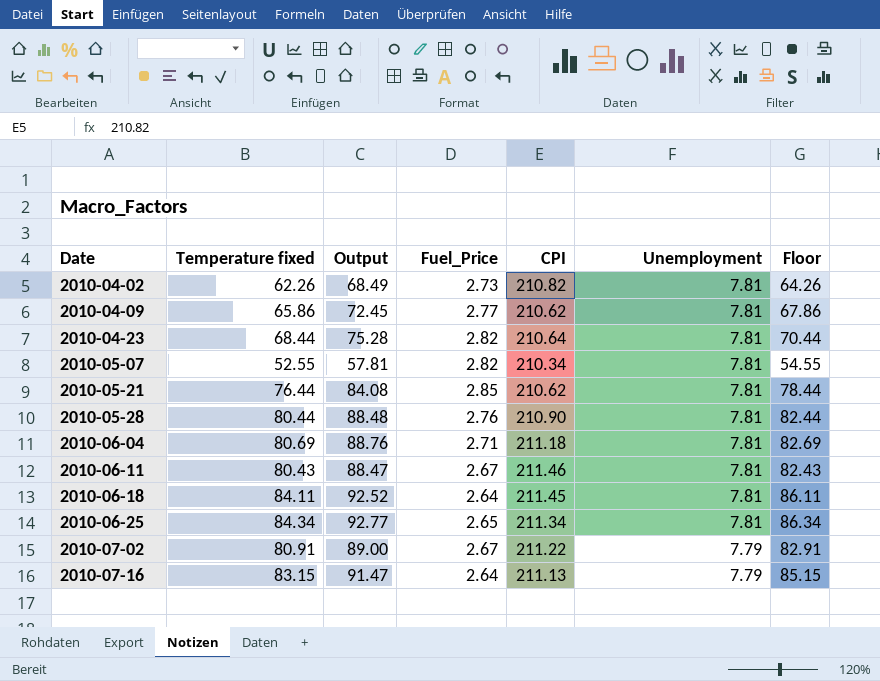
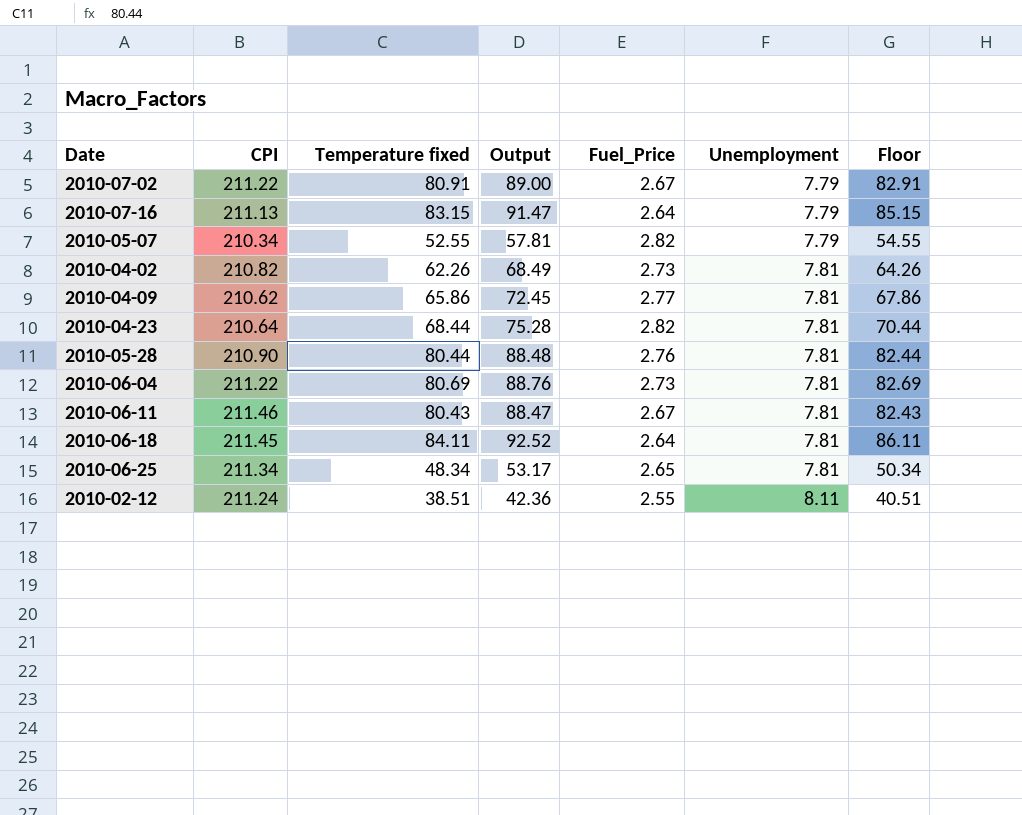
row order: Date ascending -> Unemployment ascending
column CPI | position: 5 -> 2
row 2010-05-21: 76.44 | 84.08 | 2.85 | 210.62 | 7.81 | 78.44 -> none
2010-05-07 | Unemployment: 7.81 -> 7.79
2010-06-04 | CPI: 211.18 -> 211.22
2010-06-04 | Fuel_Price: 2.71 -> 2.73
2010-06-25 | Temperature fixed: 84.34 -> 48.34
2010-06-25 | Output: 92.77 -> 53.17
2010-06-25 | Floor: 86.34 -> 50.34
row 2010-02-12: none -> 211.24 | 38.51 | 42.36 | 2.55 | 8.11 | 40.51

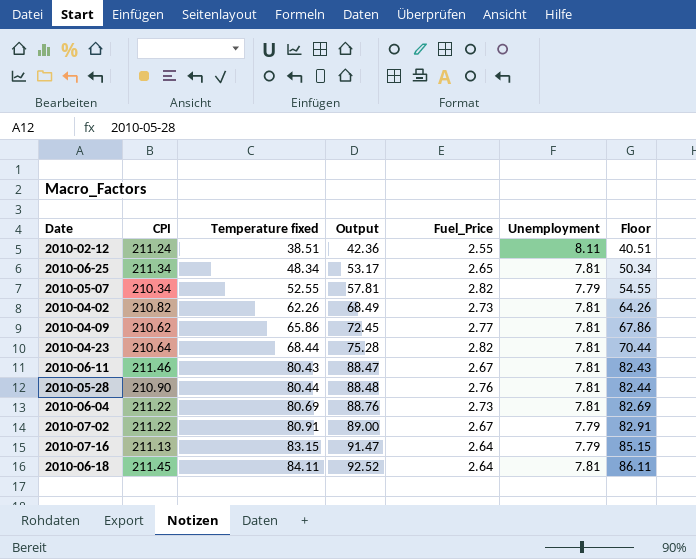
row order: Unemployment ascending -> Temperature fixed ascending

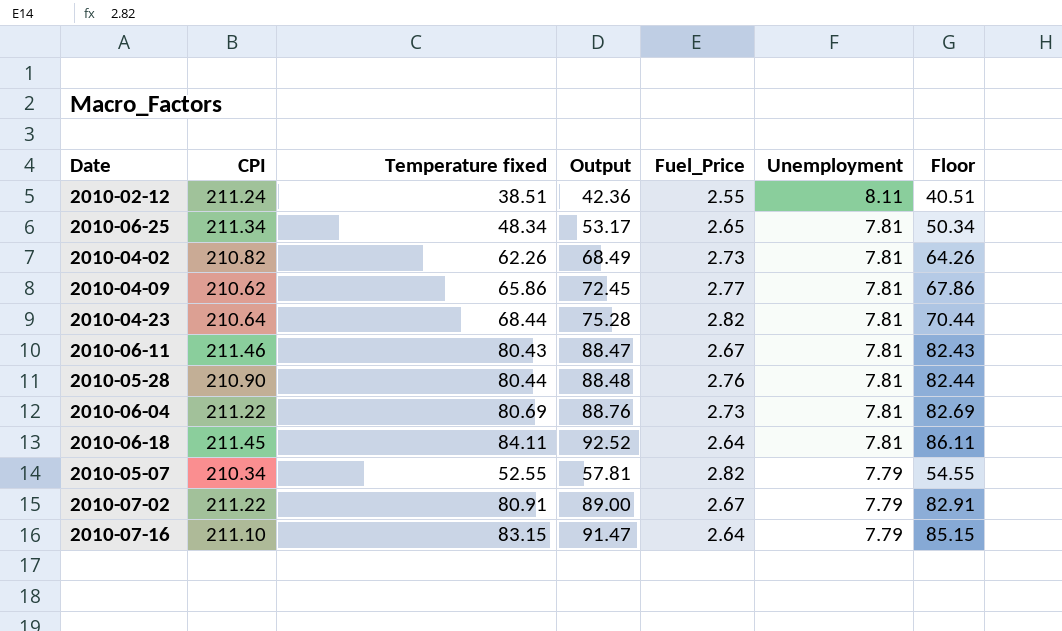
row order: Temperature fixed ascending -> Unemployment descending
2010-07-16 | CPI: 211.13 -> 211.10

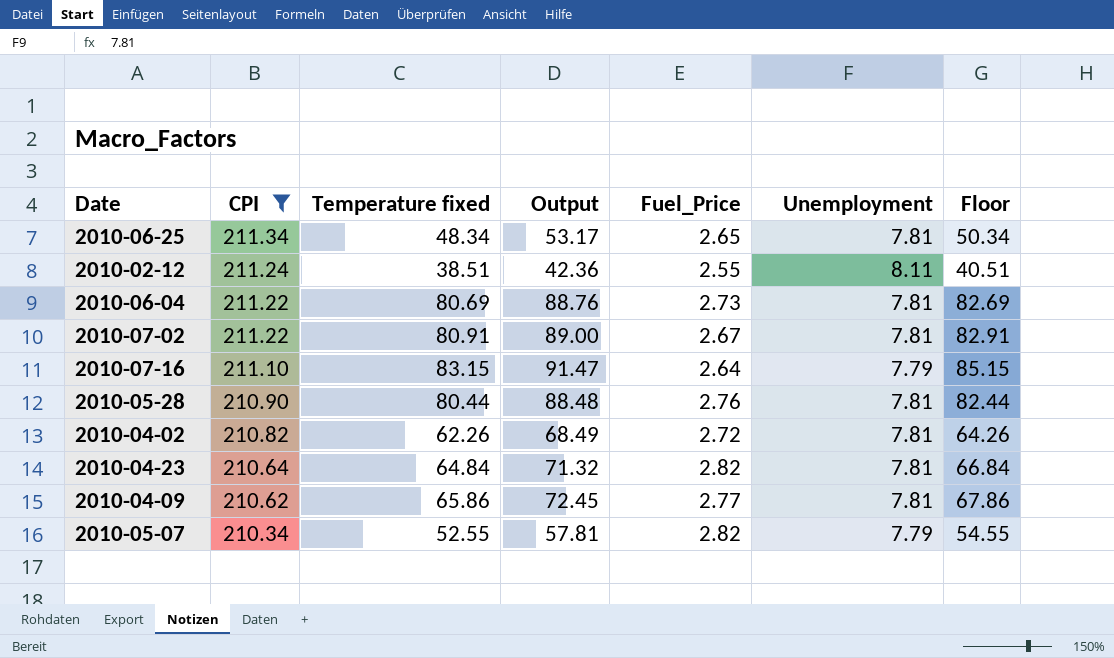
filter: none -> CPI <= 211.34
row order: Unemployment descending -> CPI descending
2010-07-02 | Unemployment: 7.79 -> 7.81
2010-04-02 | Fuel_Price: 2.73 -> 2.72
2010-04-23 | Temperature fixed: 68.44 -> 64.84
2010-04-23 | Output: 75.28 -> 71.32
2010-04-23 | Floor: 70.44 -> 66.84

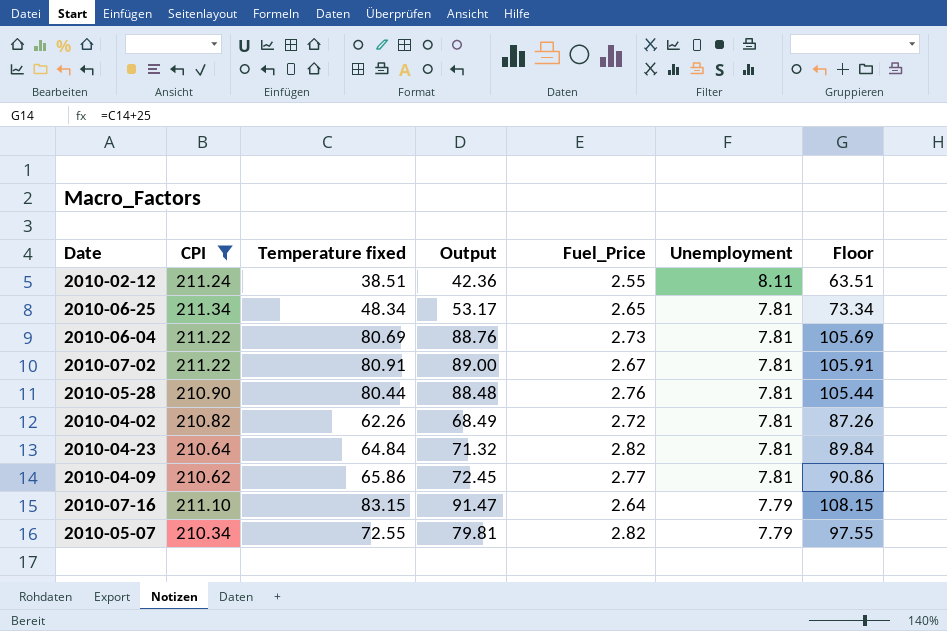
row order: CPI descending -> Unemployment descending
column Floor | formula: [Temperature fixed] + 2 -> [Temperature fixed] + 25
2010-05-07 | Temperature fixed: 52.55 -> 72.55
2010-05-07 | Output: 57.81 -> 79.81

